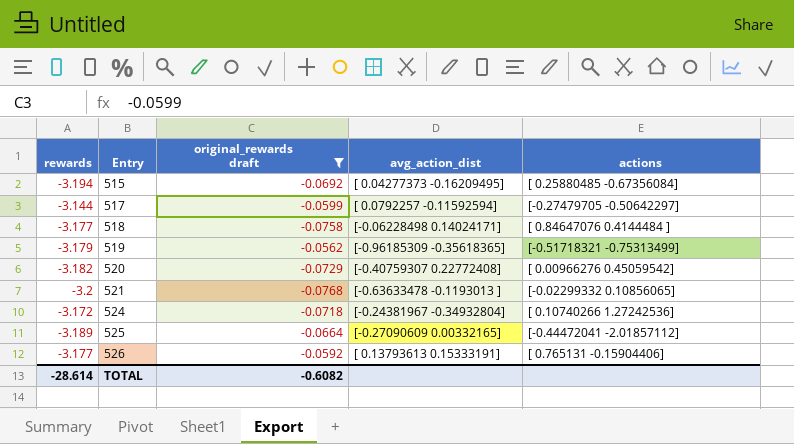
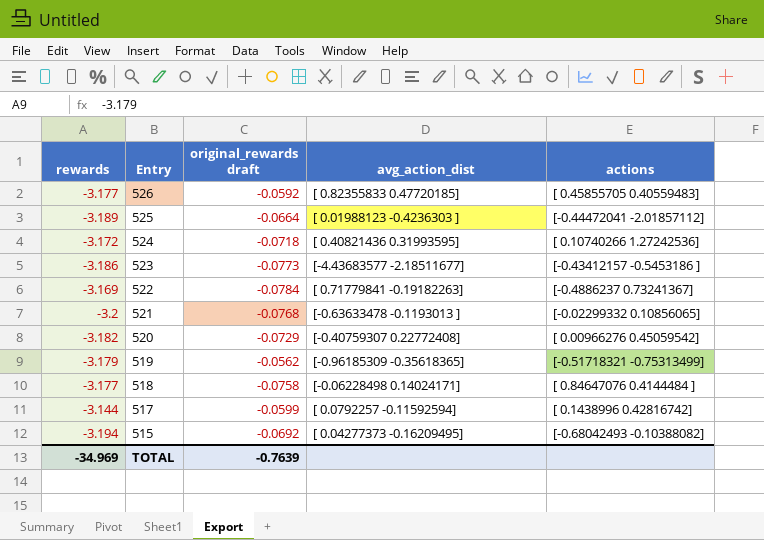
filter: original_rewards draft >= -0.0768 -> none
row order: Entry ascending -> Entry descending
526 | avg_action_dist: [ 0.13793613 0.15333191] -> [ 0.82355833 0.47720185]
526 | actions: [ 0.765131 -0.15904406] -> [ 0.45855705 0.40559483]
525 | avg_action_dist: [-0.27090609 0.00332165] -> [ 0.01988123 -0.4236303 ]
524 | avg_action_dist: [-0.24381967 -0.34932804] -> [ 0.40821436 0.31993595]
517 | actions: [-0.27479705 -0.50642297] -> [ 0.1438996 0.42816742]
515 | actions: [ 0.25880485 -0.67356084] -> [-0.68042493 -0.10388082]
TOTAL | rewards: -28.614 -> -34.969
TOTAL | original_rewards draft: -0.6082 -> -0.7639

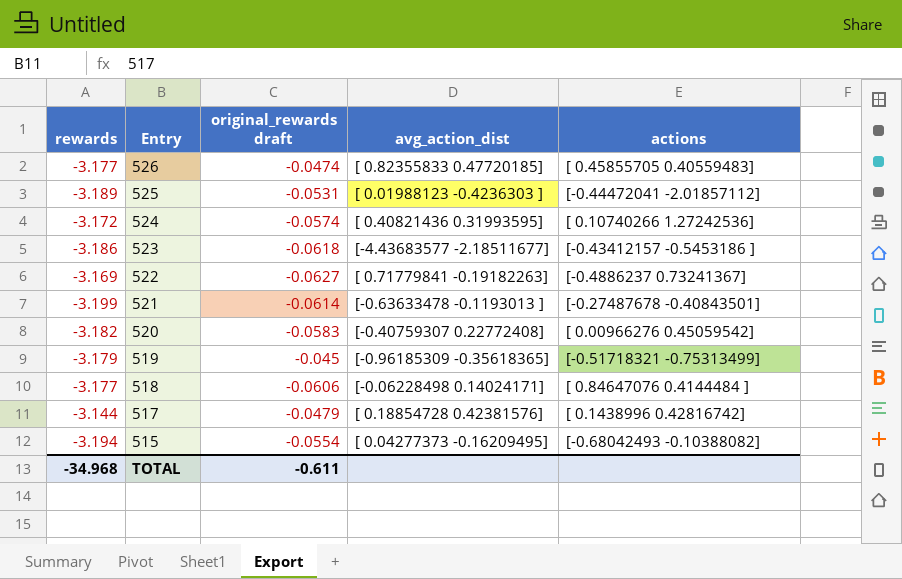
526 | original_rewards draft: -0.0592 -> -0.0474
525 | original_rewards draft: -0.0664 -> -0.0531
524 | original_rewards draft: -0.0718 -> -0.0574
523 | original_rewards draft: -0.0773 -> -0.0618
522 | original_rewards draft: -0.0784 -> -0.0627
521 | rewards: -3.2 -> -3.199
521 | original_rewards draft: -0.0768 -> -0.0614
521 | actions: [-0.02299332 0.10856065] -> [-0.27487678 -0.40843501]
520 | original_rewards draft: -0.0729 -> -0.0583
519 | original_rewards draft: -0.0562 -> -0.045
518 | original_rewards draft: -0.0758 -> -0.0606
517 | original_rewards draft: -0.0599 -> -0.0479
517 | avg_action_dist: [ 0.0792257 -0.11592594] -> [ 0.18854728 0.42381576]
515 | original_rewards draft: -0.0692 -> -0.0554
TOTAL | rewards: -34.969 -> -34.968
TOTAL | original_rewards draft: -0.7639 -> -0.611

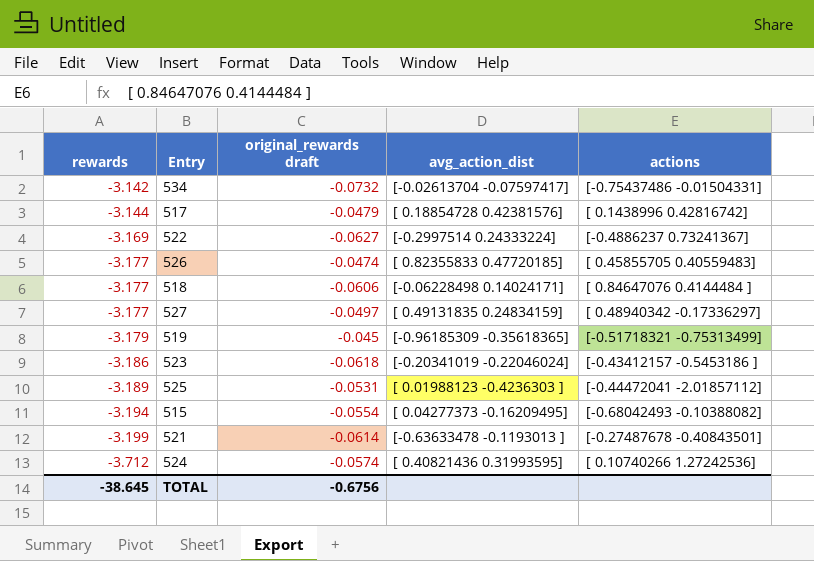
row order: Entry descending -> rewards descending
row 520: -3.182 | -0.0583 | [-0.40759307 0.22772408] | [ 0.00966276 0.45059542] -> none
row 534: none -> -3.142 | -0.0732 | [-0.02613704 -0.07597417] | [-0.75437486 -0.01504331]
522 | avg_action_dist: [ 0.71779841 -0.19182263] -> [-0.2997514 0.24333224]
row 527: none -> -3.177 | -0.0497 | [ 0.49131835 0.24834159] | [ 0.48940342 -0.17336297]
523 | avg_action_dist: [-4.43683577 -2.18511677] -> [-0.20341019 -0.22046024]
524 | rewards: -3.172 -> -3.712
TOTAL | rewards: -34.968 -> -38.645
TOTAL | original_rewards draft: -0.611 -> -0.6756

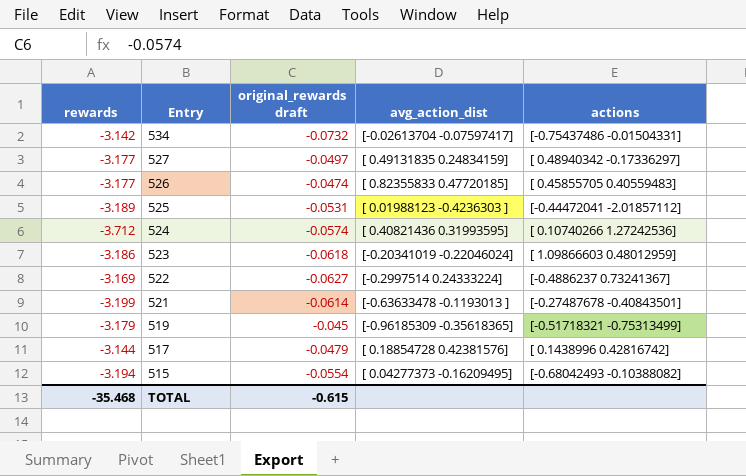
row order: rewards descending -> Entry descending
row 518: -3.177 | -0.0606 | [-0.06228498 0.14024171] | [ 0.84647076 0.4144484 ] -> none
523 | actions: [-0.43412157 -0.5453186 ] -> [ 1.09866603 0.48012959]
TOTAL | rewards: -38.645 -> -35.468
TOTAL | original_rewards draft: -0.6756 -> -0.615

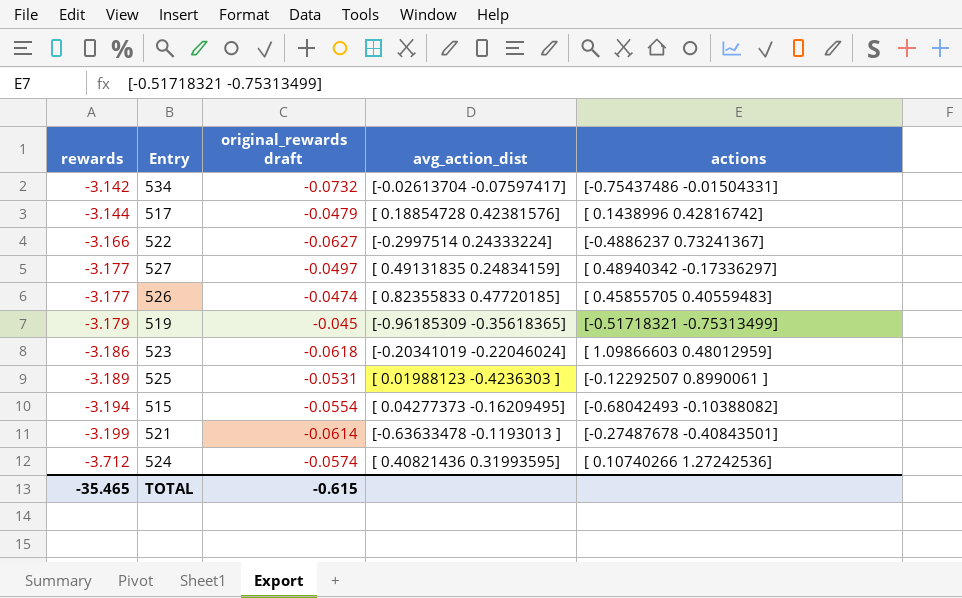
row order: Entry descending -> rewards descending
522 | rewards: -3.169 -> -3.166
525 | actions: [-0.44472041 -2.01857112] -> [-0.12292507 0.8990061 ]
TOTAL | rewards: -35.468 -> -35.465

